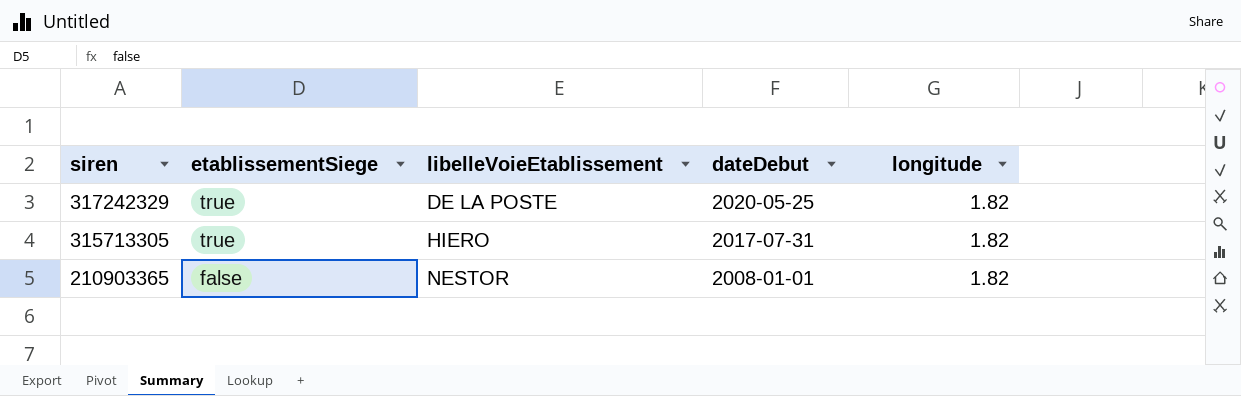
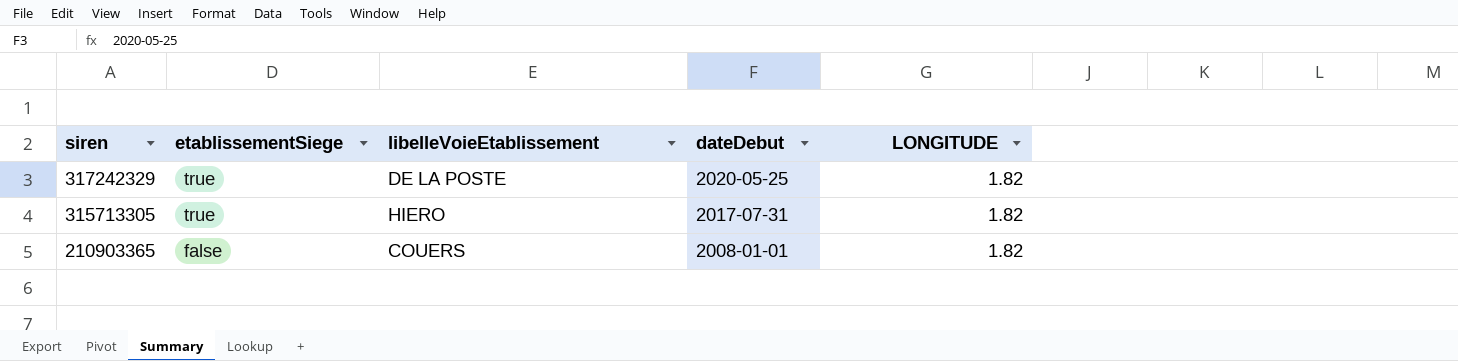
column name: longitude -> LONGITUDE
210903365 | libelleVoieEtablissement: NESTOR -> COUERS

